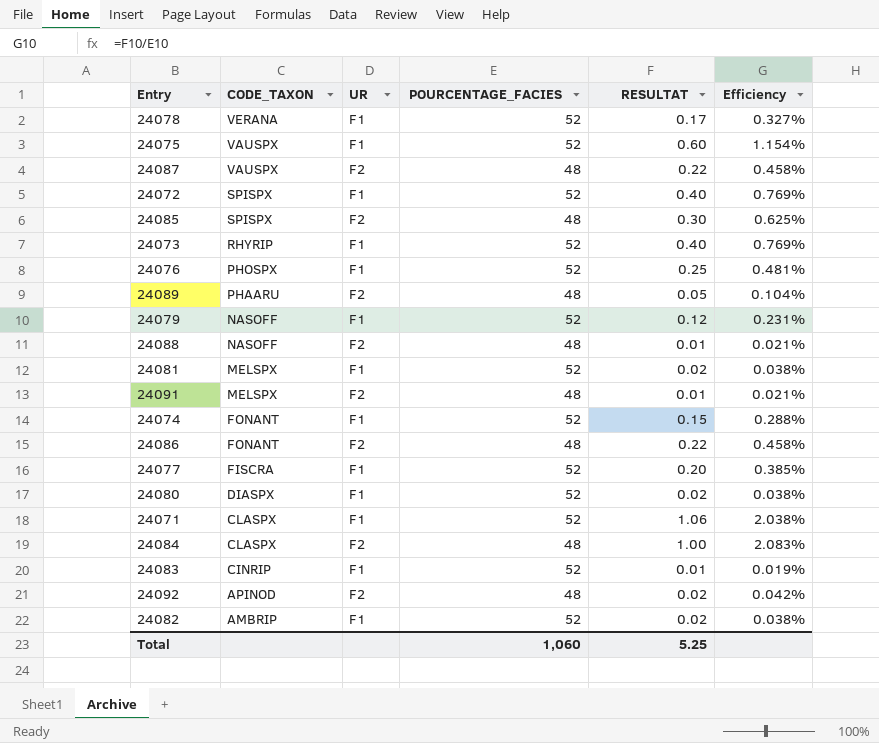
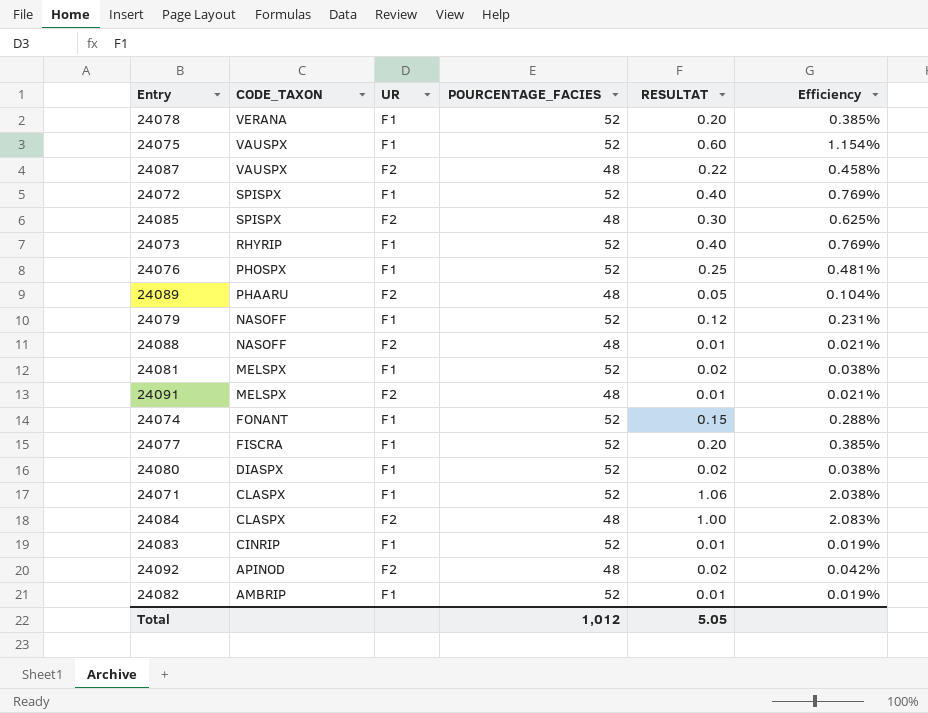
row 24086: FONANT | F2 | 48 | 0.22 | 0.458% -> none
24078 | RESULTAT: 0.17 -> 0.20
24078 | Efficiency: 0.327% -> 0.385%
24082 | RESULTAT: 0.02 -> 0.01
24082 | Efficiency: 0.038% -> 0.019%
Total | POURCENTAGE_FACIES: 1,060 -> 1,012
Total | RESULTAT: 5.25 -> 5.05

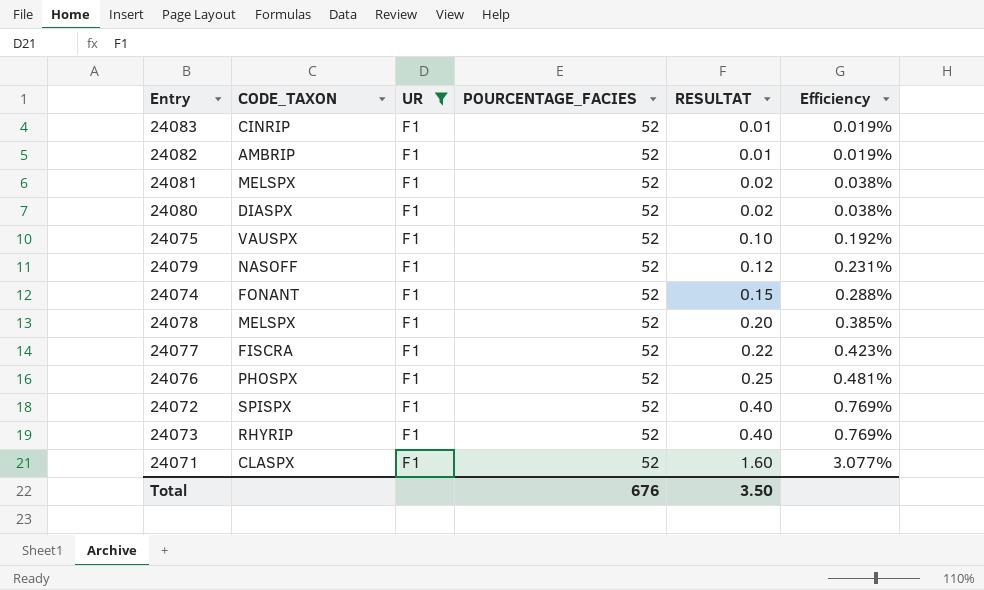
filter: none -> UR = F1
row order: CODE_TAXON descending -> RESULTAT ascending
24075 | RESULTAT: 0.60 -> 0.10
24075 | Efficiency: 1.154% -> 0.192%
24078 | CODE_TAXON: VERANA -> MELSPX
24077 | RESULTAT: 0.20 -> 0.22
24077 | Efficiency: 0.385% -> 0.423%
24071 | RESULTAT: 1.06 -> 1.60
24071 | Efficiency: 2.038% -> 3.077%
Total | POURCENTAGE_FACIES: 1,012 -> 676
Total | RESULTAT: 5.05 -> 3.50

